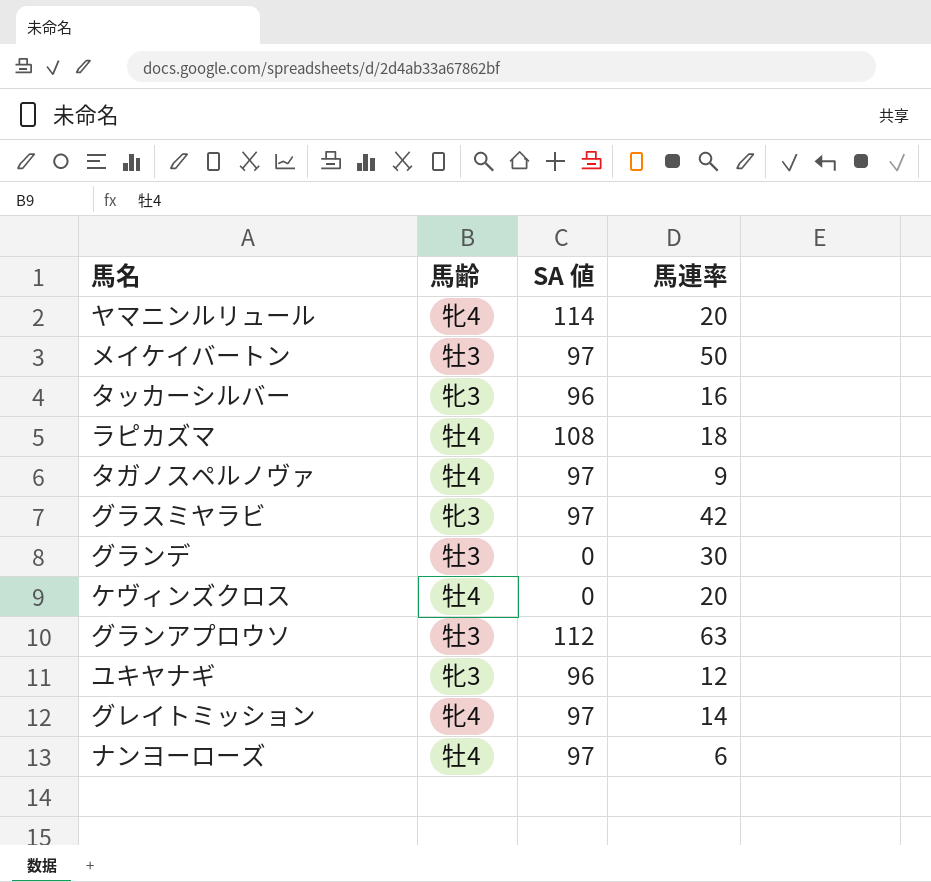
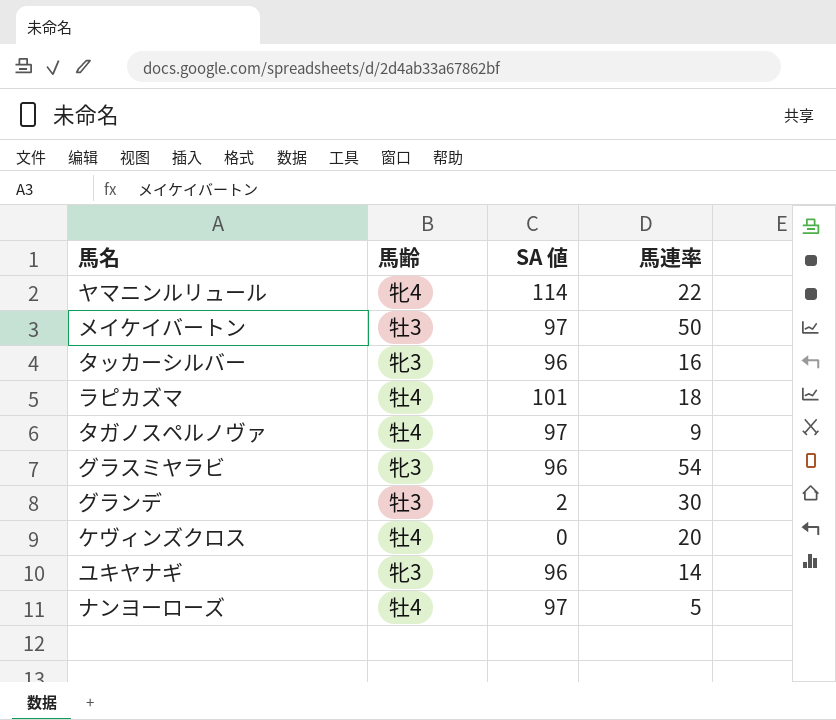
row グランアプロウソ: 牡3 | 112 | 63 -> none
row グレイトミッション: 牝4 | 97 | 14 -> none
ヤマニンルリュール | 馬連率: 20 -> 22
ラピカズマ | SA 値: 108 -> 101
グラスミヤラビ | SA 値: 97 -> 96
グラスミヤラビ | 馬連率: 42 -> 54
グランデ | SA 値: 0 -> 2
ユキヤナギ | 馬連率: 12 -> 14
ナンヨーローズ | 馬連率: 6 -> 5

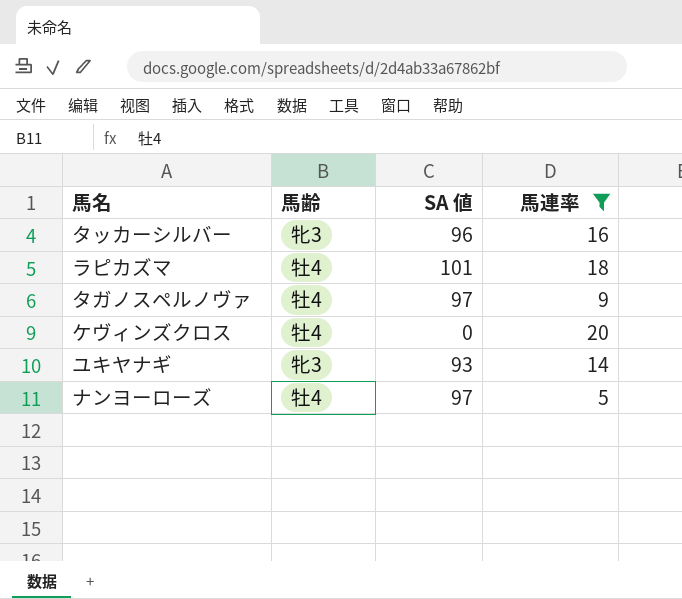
filter: none -> 馬連率 <= 20
ユキヤナギ | SA 値: 96 -> 93

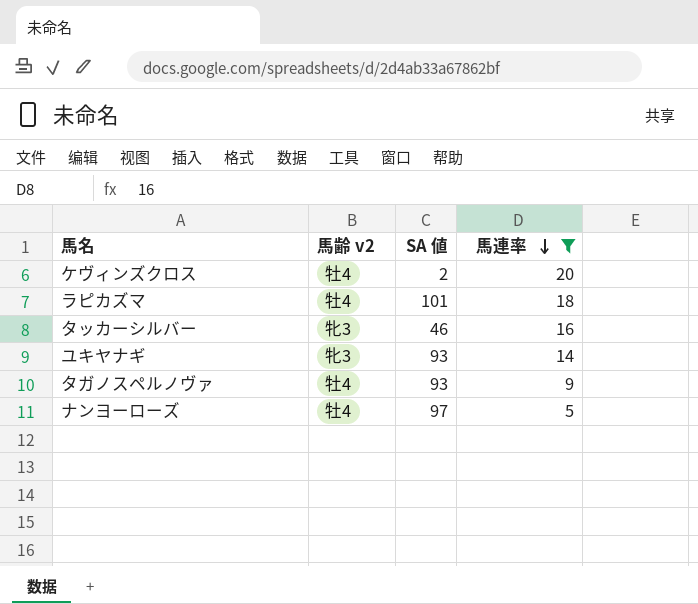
row order: none -> 馬連率 descending
column name: 馬齢 -> 馬齢 v2
ケヴィンズクロス | SA 値: 0 -> 2
タッカーシルバー | SA 値: 96 -> 46
タガノスペルノヴァ | SA 値: 97 -> 93

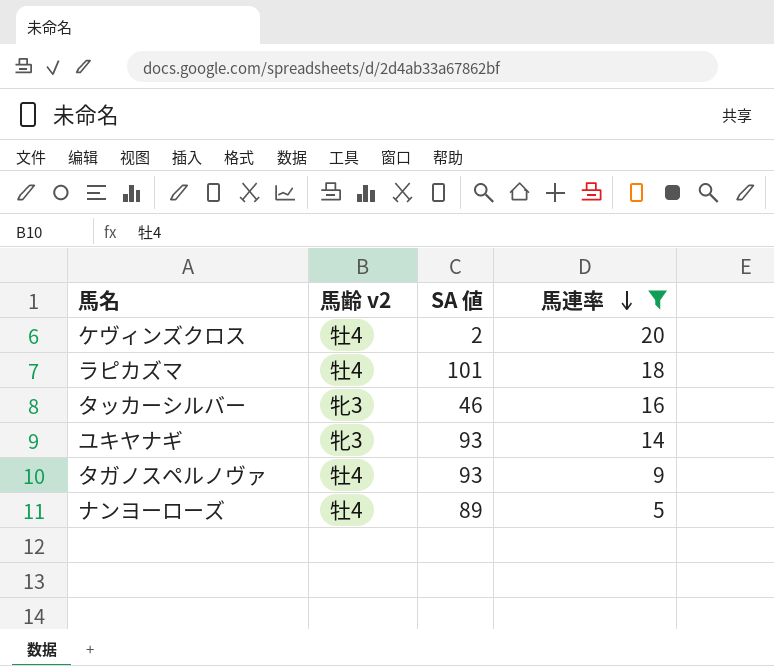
ナンヨーローズ | SA 値: 97 -> 89

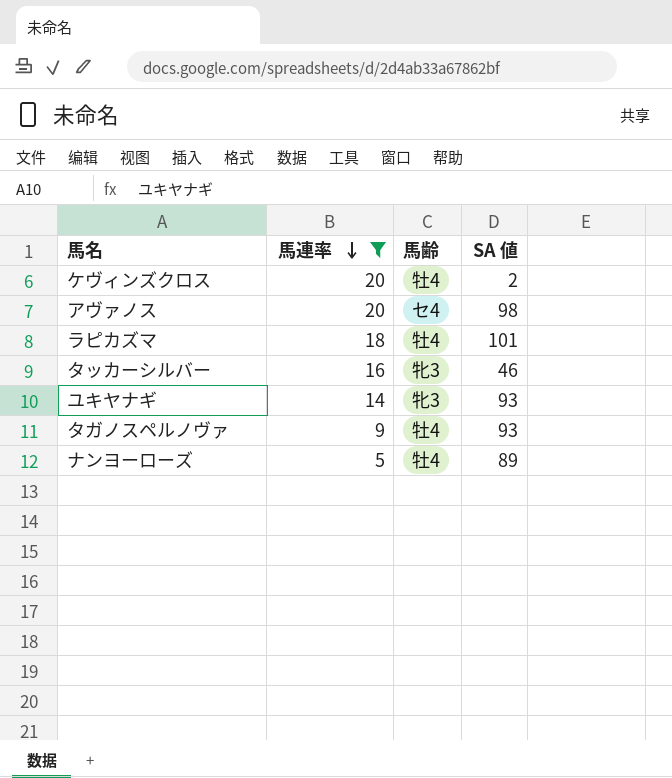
column 馬連率 | position: 4 -> 2
column name: 馬齢 v2 -> 馬齢
row アヴァノス: none -> 20 | セ4 | 98

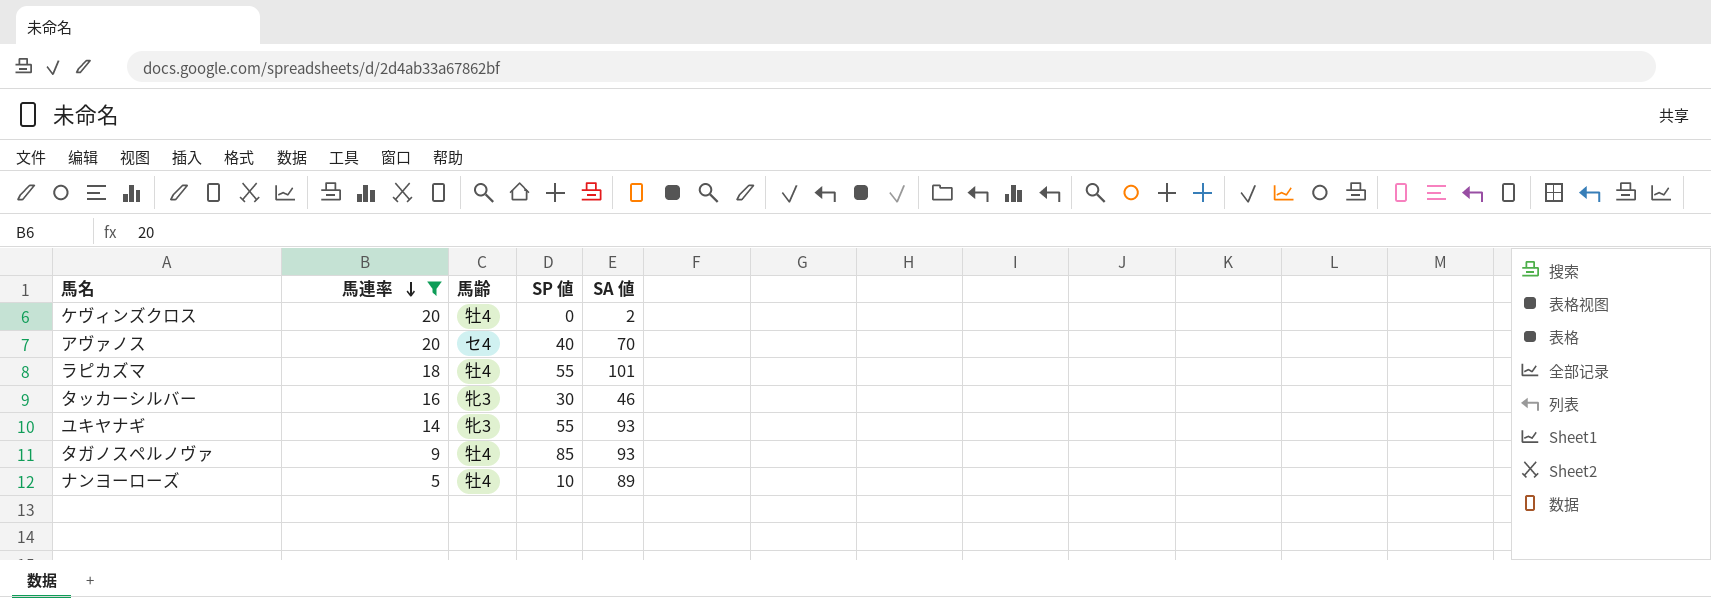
column SP 値 | position: none -> 4
アヴァノス | SA 値: 98 -> 70

